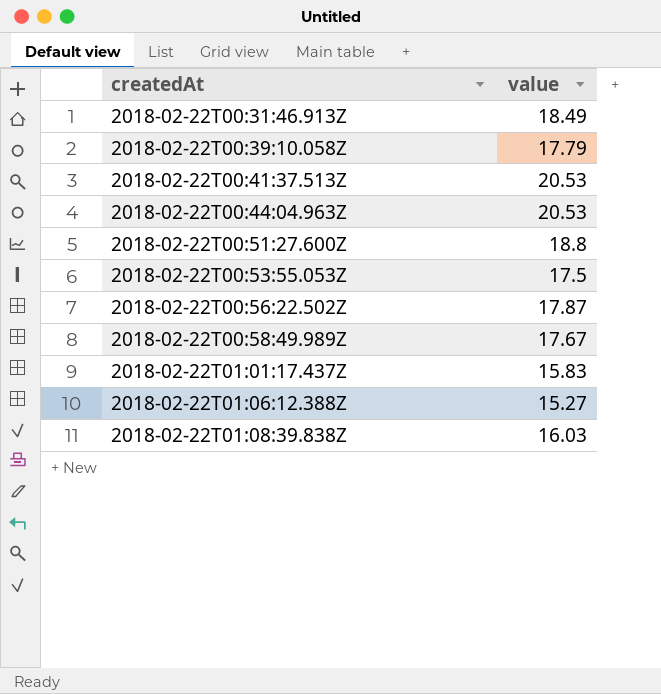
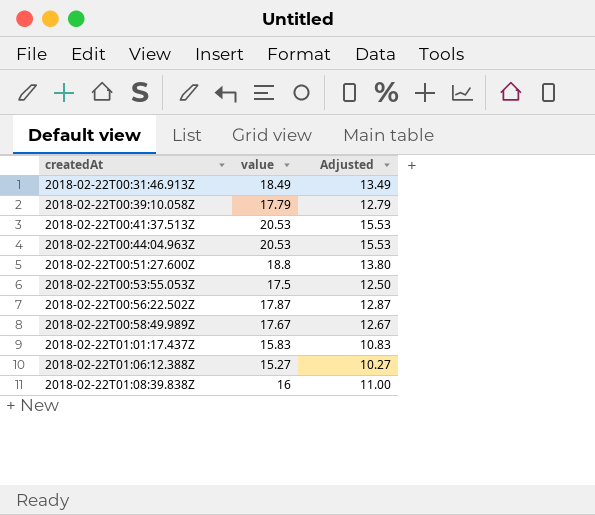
column Adjusted | formula: none -> [value] - 5
2018-02-22T01:08:39.838Z | value: 16.03 -> 16

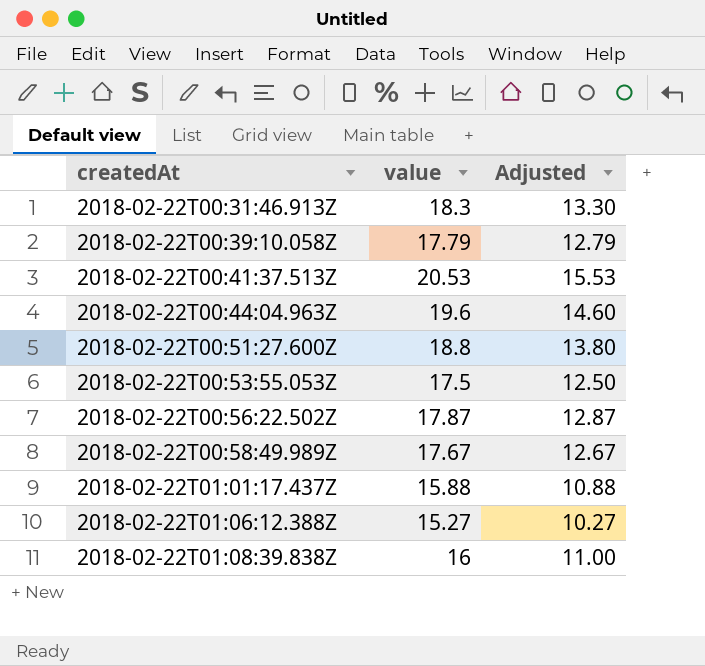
2018-02-22T00:31:46.913Z | value: 18.49 -> 18.3
2018-02-22T00:31:46.913Z | Adjusted: 13.49 -> 13.30
2018-02-22T00:44:04.963Z | value: 20.53 -> 19.6
2018-02-22T00:44:04.963Z | Adjusted: 15.53 -> 14.60
2018-02-22T01:01:17.437Z | value: 15.83 -> 15.88
2018-02-22T01:01:17.437Z | Adjusted: 10.83 -> 10.88

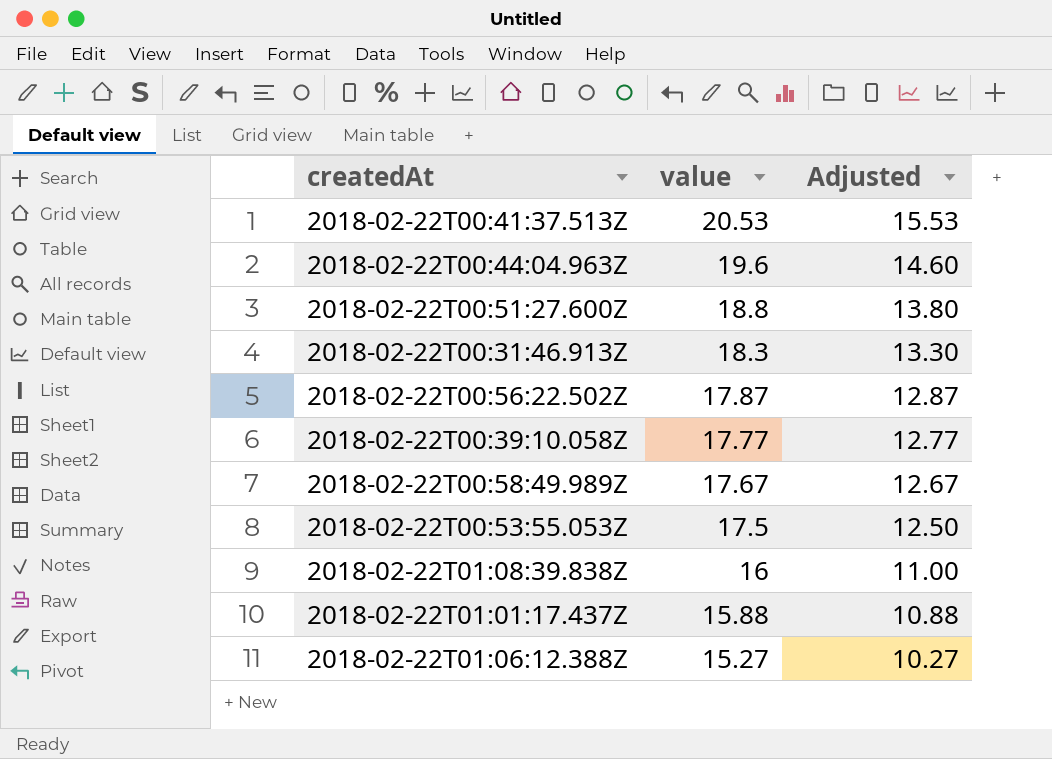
row order: createdAt ascending -> value descending
2018-02-22T00:39:10.058Z | value: 17.79 -> 17.77
2018-02-22T00:39:10.058Z | Adjusted: 12.79 -> 12.77

